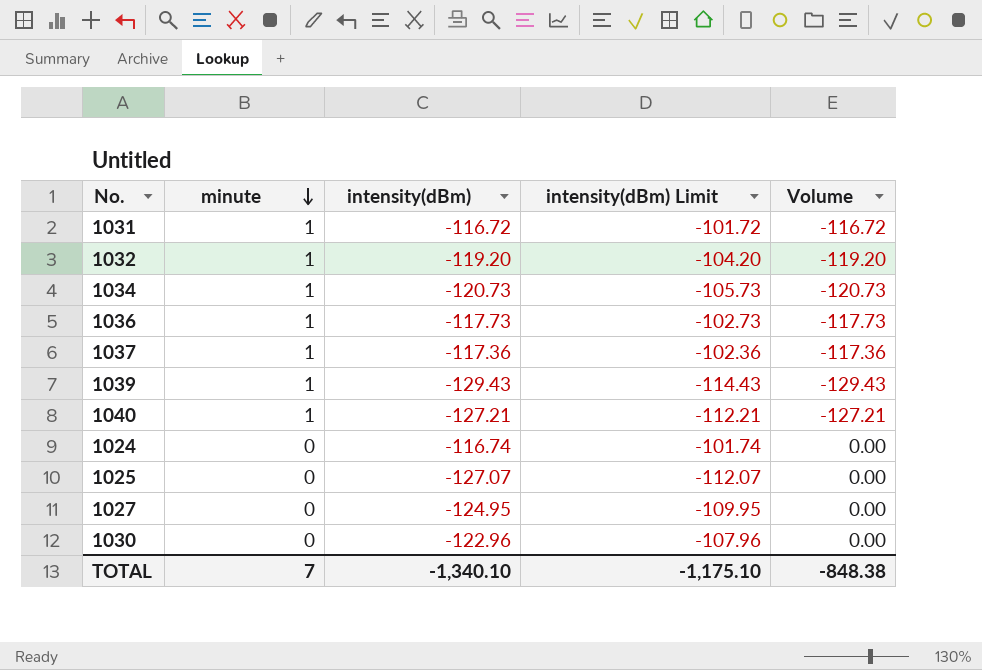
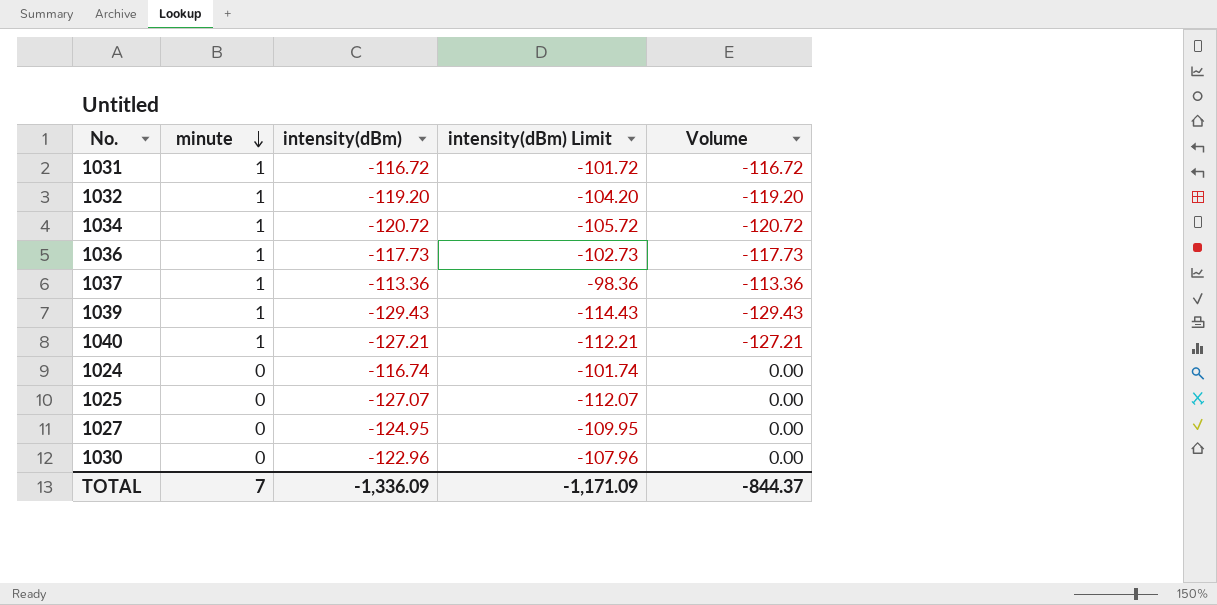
1034 | intensity(dBm): -120.73 -> -120.72
1034 | intensity(dBm) Limit: -105.73 -> -105.72
1034 | Volume: -120.73 -> -120.72
1037 | intensity(dBm): -117.36 -> -113.36
1037 | intensity(dBm) Limit: -102.36 -> -98.36
1037 | Volume: -117.36 -> -113.36
TOTAL | intensity(dBm): -1,340.10 -> -1,336.09
TOTAL | intensity(dBm) Limit: -1,175.10 -> -1,171.09
TOTAL | Volume: -848.38 -> -844.37

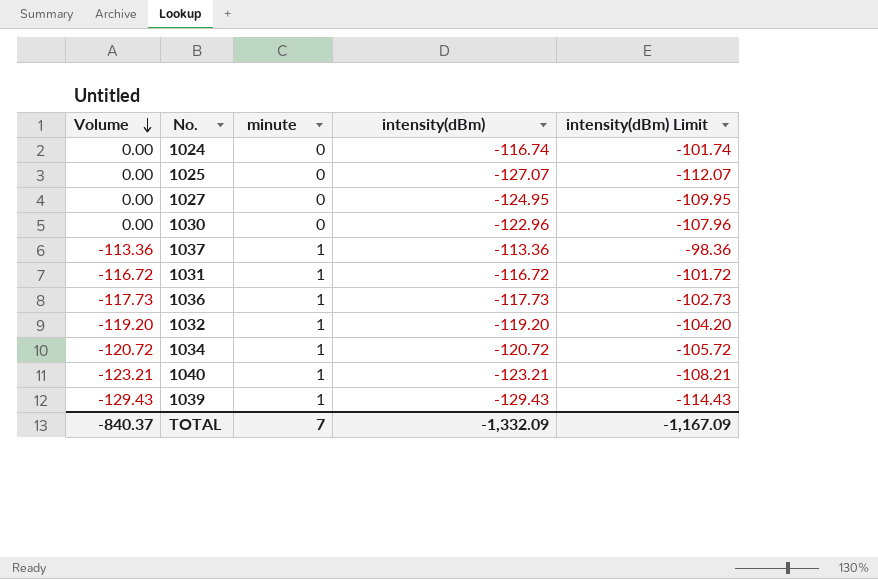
row order: minute descending -> Volume descending
column Volume | position: 5 -> 1
1040 | Volume: -127.21 -> -123.21
1040 | intensity(dBm): -127.21 -> -123.21
1040 | intensity(dBm) Limit: -112.21 -> -108.21
TOTAL | Volume: -844.37 -> -840.37
TOTAL | intensity(dBm): -1,336.09 -> -1,332.09
TOTAL | intensity(dBm) Limit: -1,171.09 -> -1,167.09

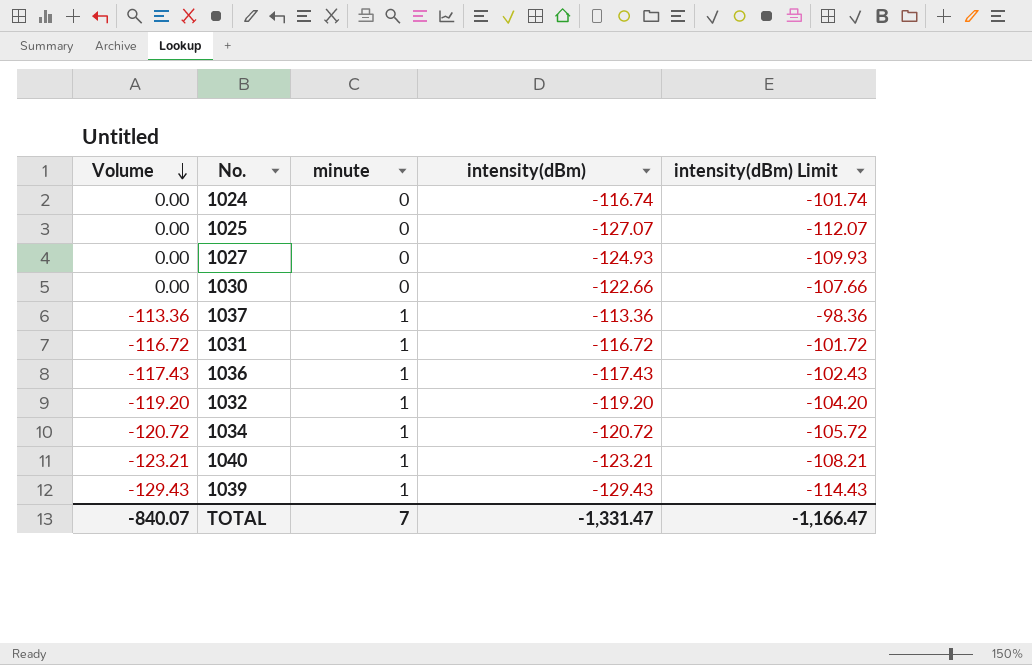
1027 | intensity(dBm): -124.95 -> -124.93
1027 | intensity(dBm) Limit: -109.95 -> -109.93
1030 | intensity(dBm): -122.96 -> -122.66
1030 | intensity(dBm) Limit: -107.96 -> -107.66
1036 | Volume: -117.73 -> -117.43
1036 | intensity(dBm): -117.73 -> -117.43
1036 | intensity(dBm) Limit: -102.73 -> -102.43
TOTAL | Volume: -840.37 -> -840.07
TOTAL | intensity(dBm): -1,332.09 -> -1,331.47
TOTAL | intensity(dBm) Limit: -1,167.09 -> -1,166.47

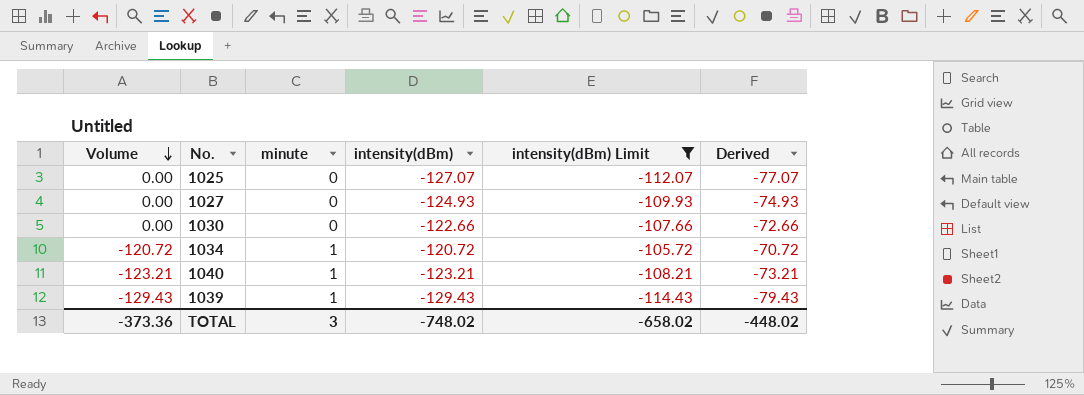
filter: none -> intensity(dBm) Limit <= -105.72
column Derived | formula: none -> [intensity(dBm)] + 50
TOTAL | Volume: -840.07 -> -373.36
TOTAL | minute: 7 -> 3
TOTAL | intensity(dBm): -1,331.47 -> -748.02
TOTAL | intensity(dBm) Limit: -1,166.47 -> -658.02

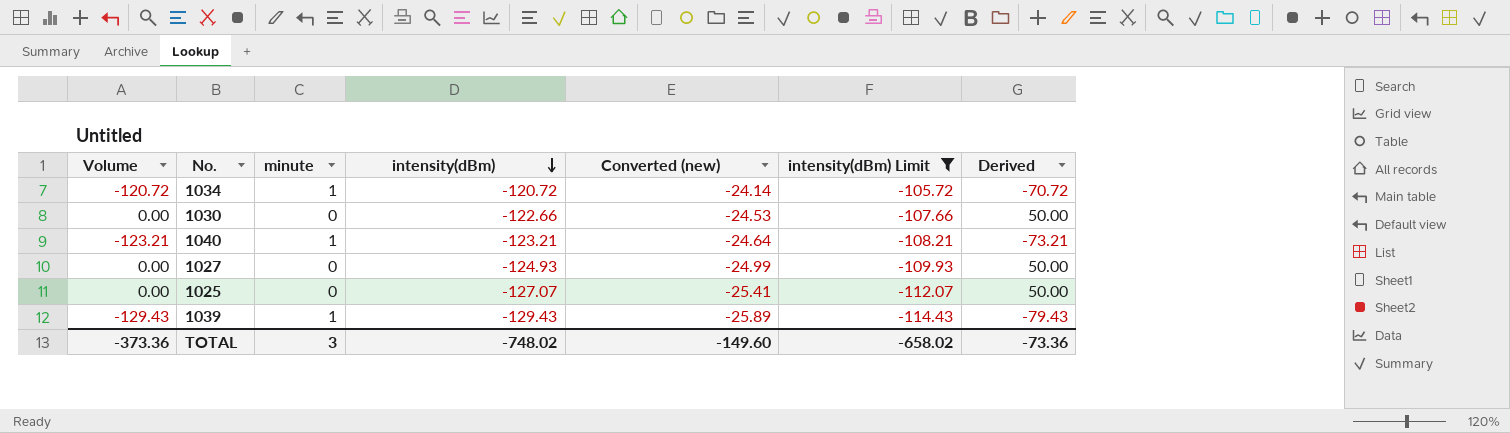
row order: Volume descending -> intensity(dBm) descending
column Converted (new) | formula: none -> [intensity(dBm)] * 0.2
column Derived | formula: [intensity(dBm)] + 50 -> [Volume] + 50
TOTAL | Derived: -448.02 -> -73.36

